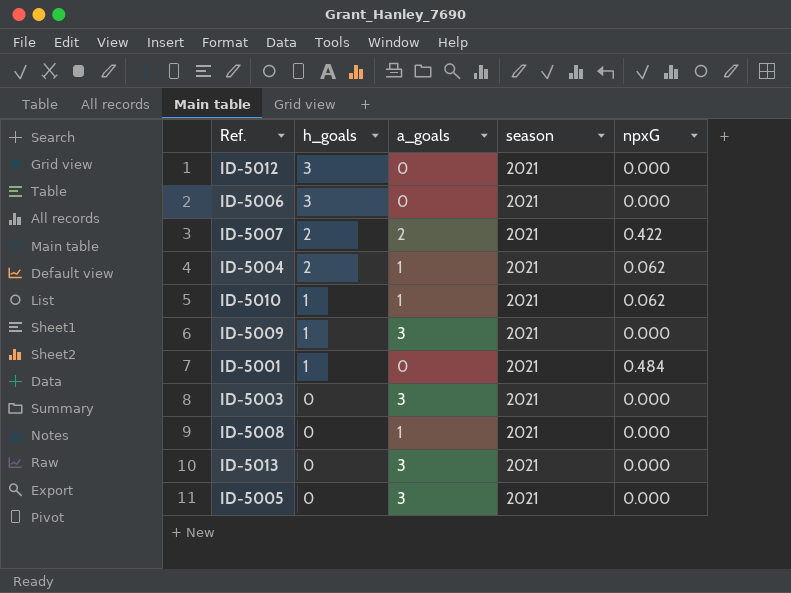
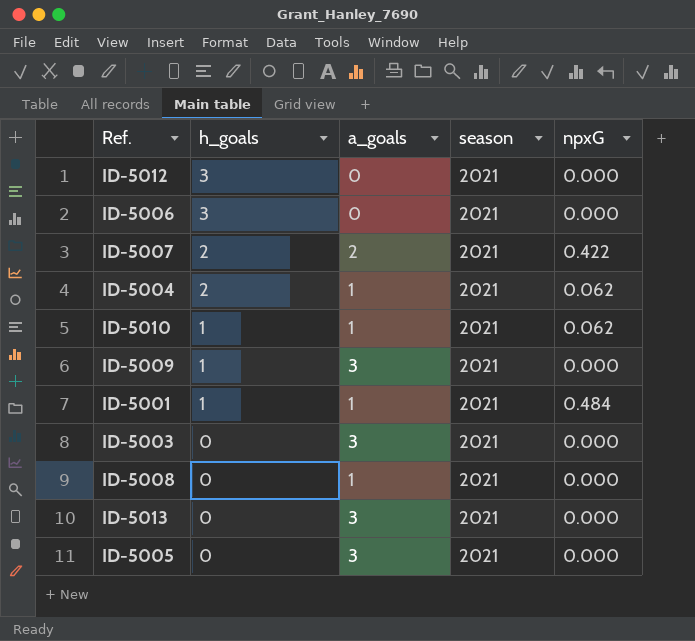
ID-5001 | a_goals: 0 -> 1

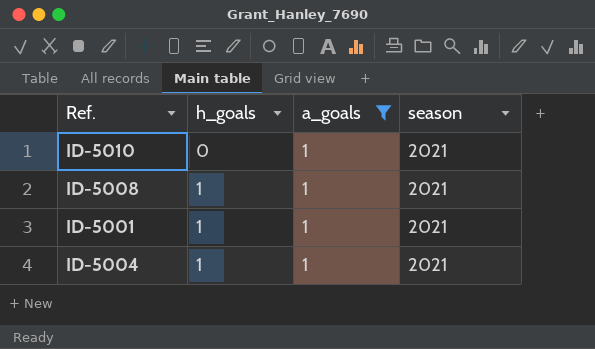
filter: none -> a_goals = 1
row order: h_goals descending -> h_goals ascending
column npxG | position: 5 -> none
ID-5010 | h_goals: 1 -> 0
ID-5008 | h_goals: 0 -> 1
ID-5004 | h_goals: 2 -> 1

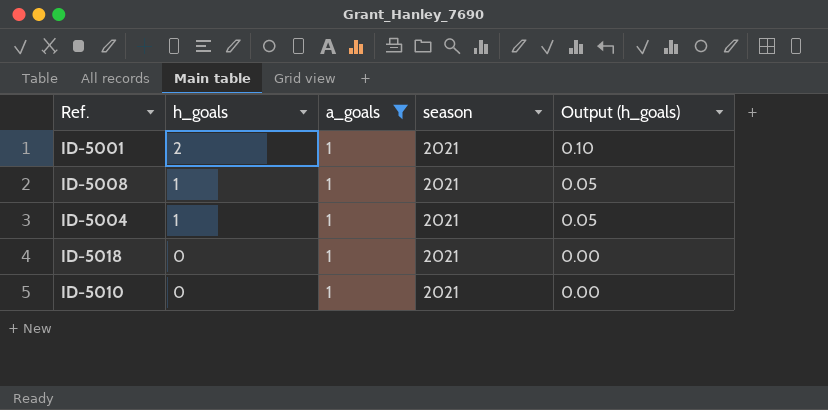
row order: h_goals ascending -> h_goals descending
column Output (h_goals) | formula: none -> [h_goals] * 0.05
ID-5001 | h_goals: 1 -> 2
row ID-5018: none -> 0 | 1 | 2021 | 0.00

